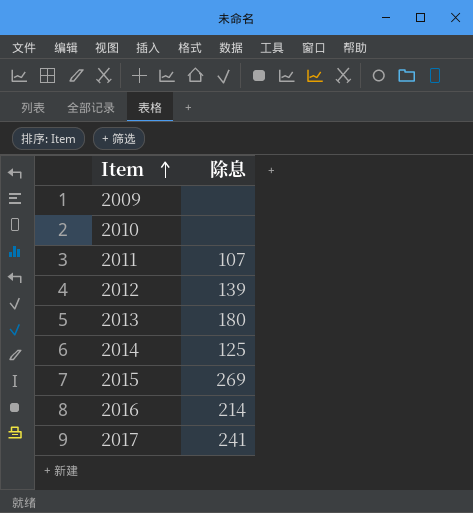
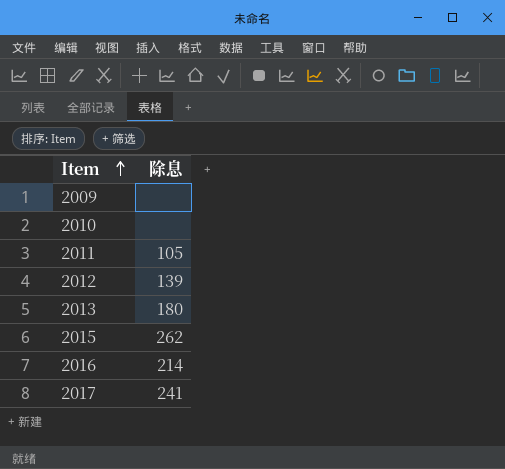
row 2014: 125 -> none
2011 | 除息: 107 -> 105
2015 | 除息: 269 -> 262

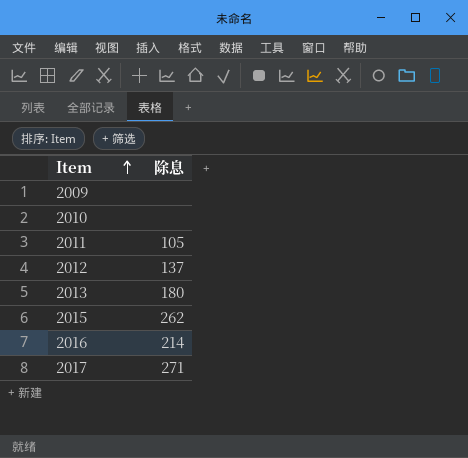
2012 | 除息: 139 -> 137
2017 | 除息: 241 -> 271

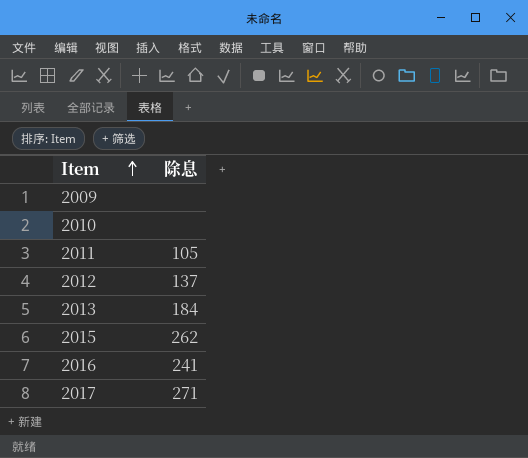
2013 | 除息: 180 -> 184
2016 | 除息: 214 -> 241

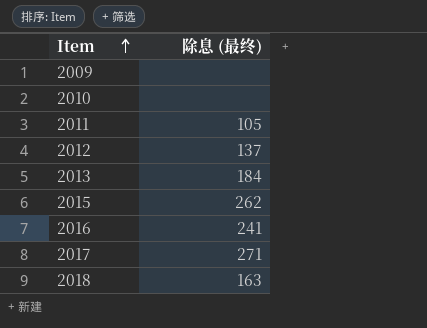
column name: 除息 -> 除息 (最终)
row 2018: none -> 163

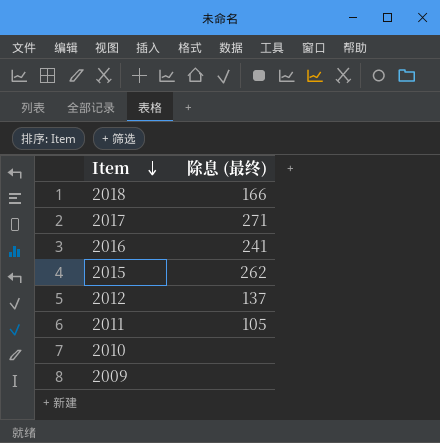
row order: Item ascending -> Item descending
row 2013: 184 -> none
2018 | 除息 (最终): 163 -> 166

